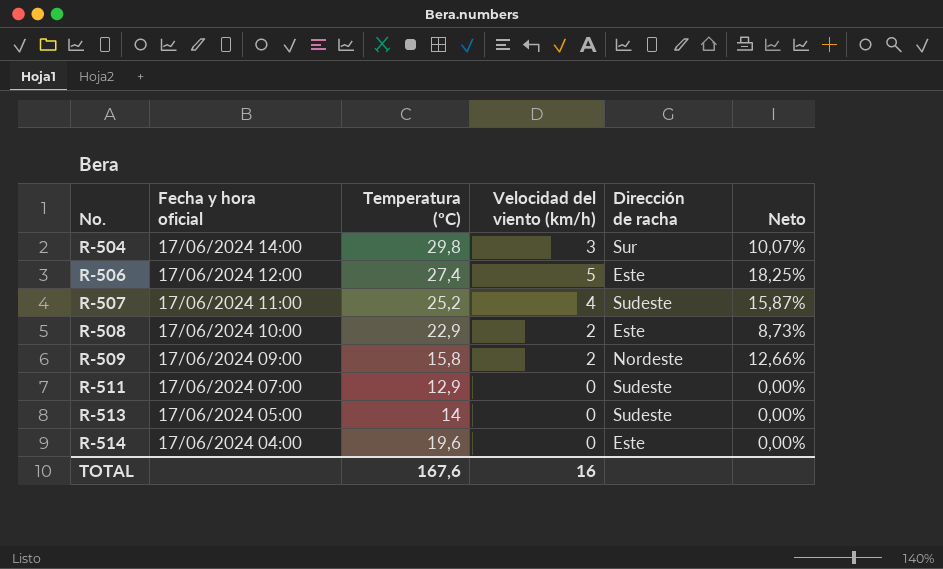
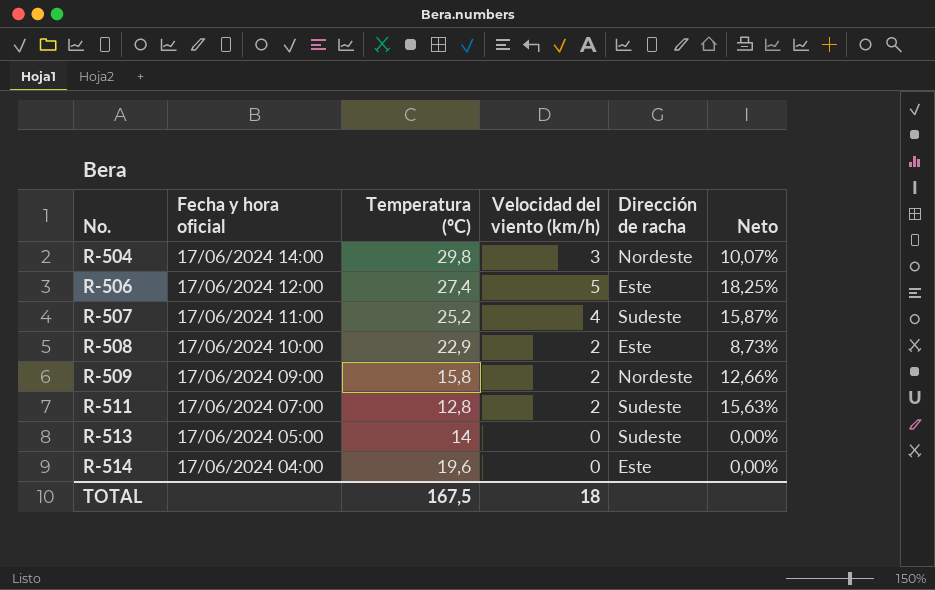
R-504 | Dirección de racha: Sur -> Nordeste
R-511 | Temperatura (ºC): 12,9 -> 12,8
R-511 | Velocidad del viento (km/h): 0 -> 2
R-511 | Neto: 0,00% -> 15,63%
TOTAL | Temperatura (ºC): 167,6 -> 167,5
TOTAL | Velocidad del viento (km/h): 16 -> 18

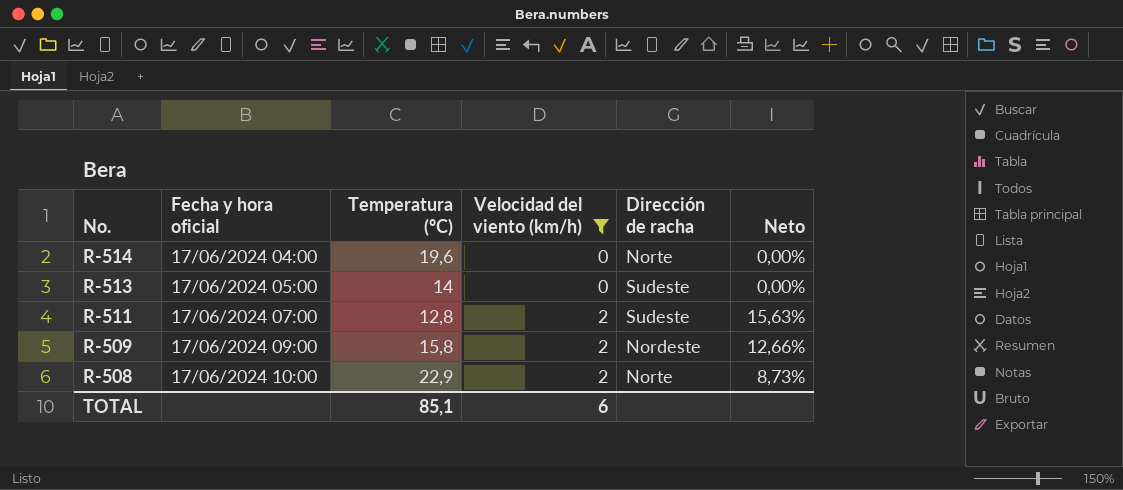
filter: none -> Velocidad del viento (km/h) <= 2
row order: No. ascending -> No. descending
R-514 | Dirección de racha: Este -> Norte
R-508 | Dirección de racha: Este -> Norte
TOTAL | Temperatura (ºC): 167,5 -> 85,1
TOTAL | Velocidad del viento (km/h): 18 -> 6

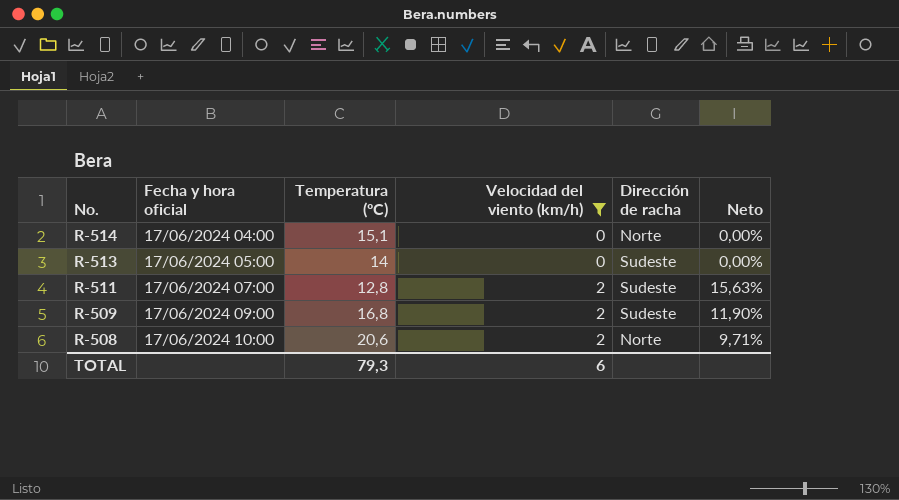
R-514 | Temperatura (ºC): 19,6 -> 15,1
R-509 | Temperatura (ºC): 15,8 -> 16,8
R-509 | Dirección de racha: Nordeste -> Sudeste
R-509 | Neto: 12,66% -> 11,90%
R-508 | Temperatura (ºC): 22,9 -> 20,6
R-508 | Neto: 8,73% -> 9,71%
TOTAL | Temperatura (ºC): 85,1 -> 79,3

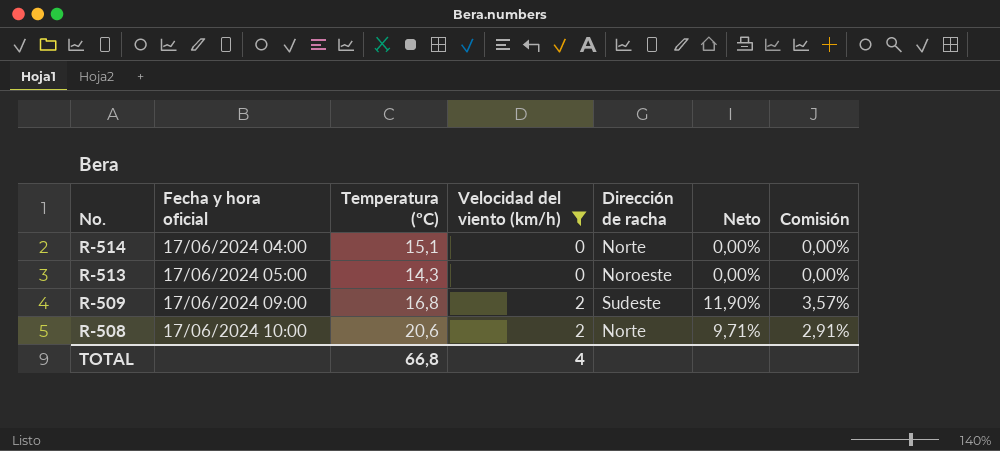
column Comisión | formula: none -> [Neto] * 0,3
row R-511: 17/06/2024 07:00 | 12,8 | 2 | Sudeste | 15,63% -> none
R-513 | Temperatura (ºC): 14 -> 14,3
R-513 | Dirección de racha: Sudeste -> Noroeste
TOTAL | Temperatura (ºC): 79,3 -> 66,8
TOTAL | Velocidad del viento (km/h): 6 -> 4

